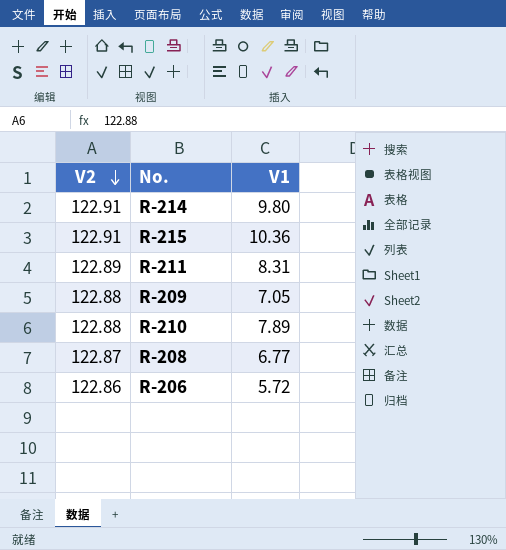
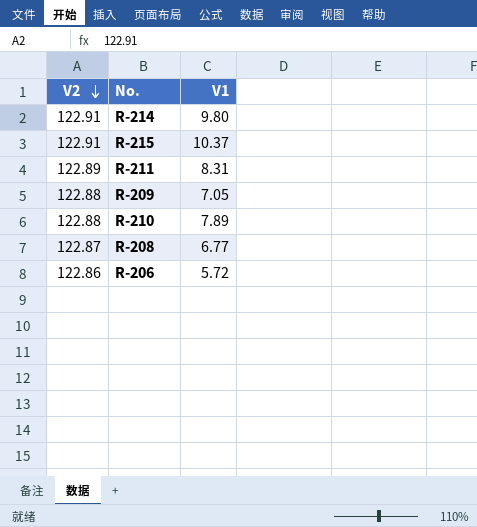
R-215 | V1: 10.36 -> 10.37

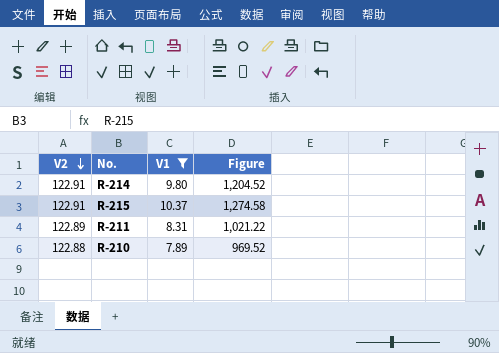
filter: none -> V1 >= 7.89
column Figure | formula: none -> [V2] * [V1]

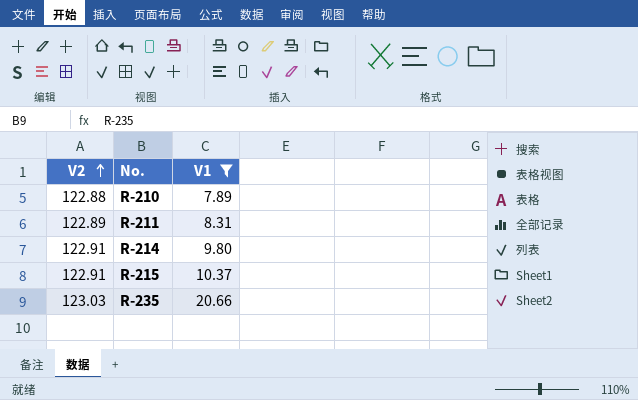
row order: V2 descending -> V2 ascending
column Figure | formula: [V2] * [V1] -> none
row R-235: none -> 123.03 | 20.66

